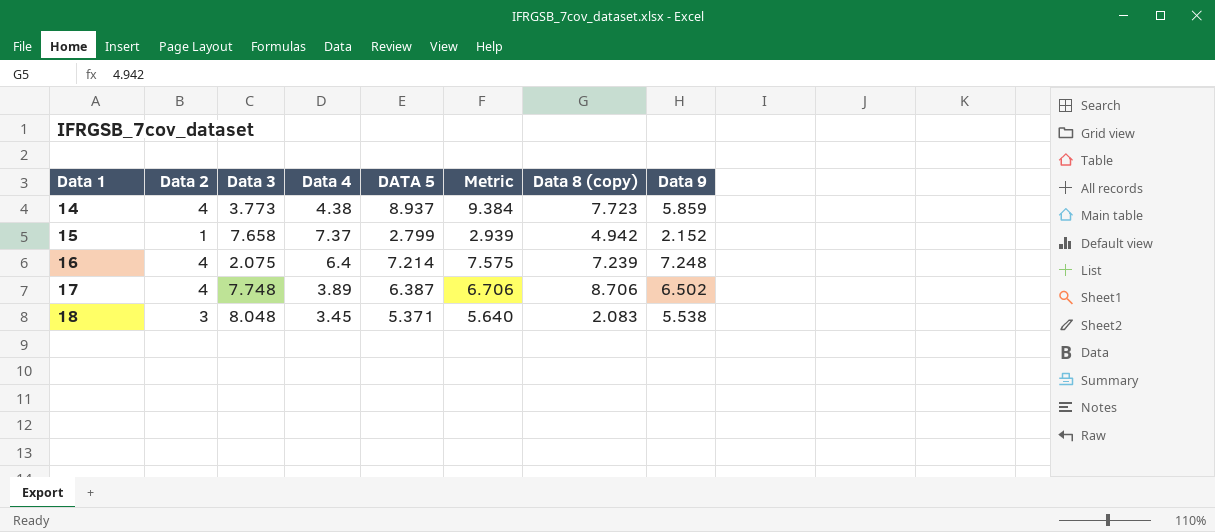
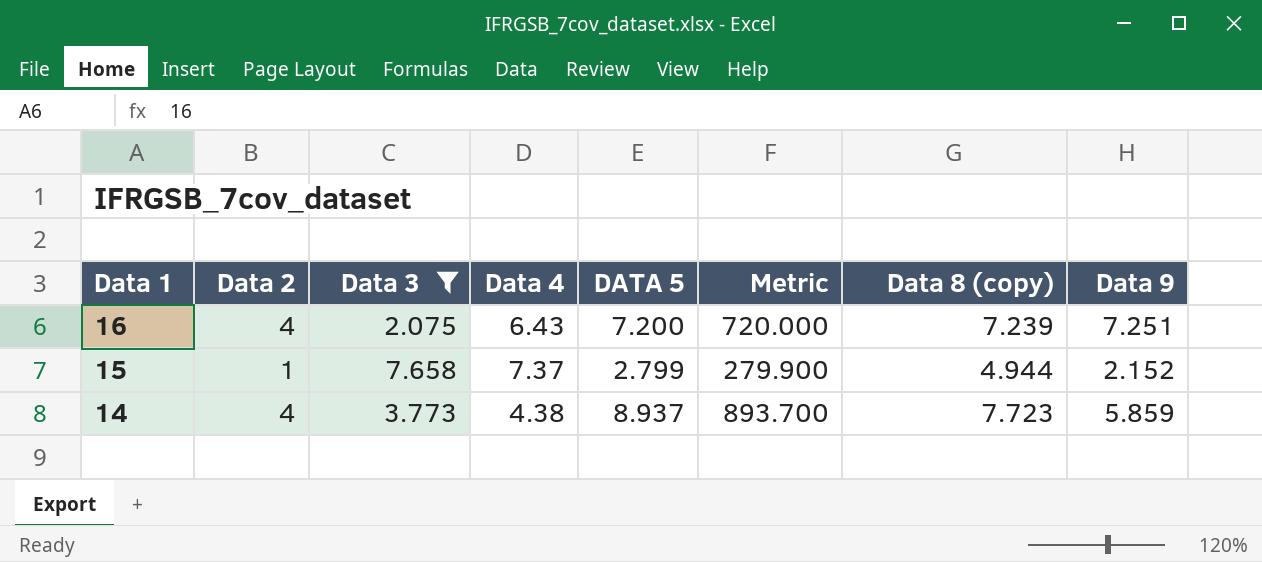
filter: none -> Data 3 <= 7.658
row order: Data 1 ascending -> Data 1 descending
column Metric | formula: [DATA 5] * 1.05 -> [DATA 5] * 100
16 | Data 4: 6.4 -> 6.43
16 | DATA 5: 7.214 -> 7.200
16 | Data 9: 7.248 -> 7.251
15 | Data 8 (copy): 4.942 -> 4.944

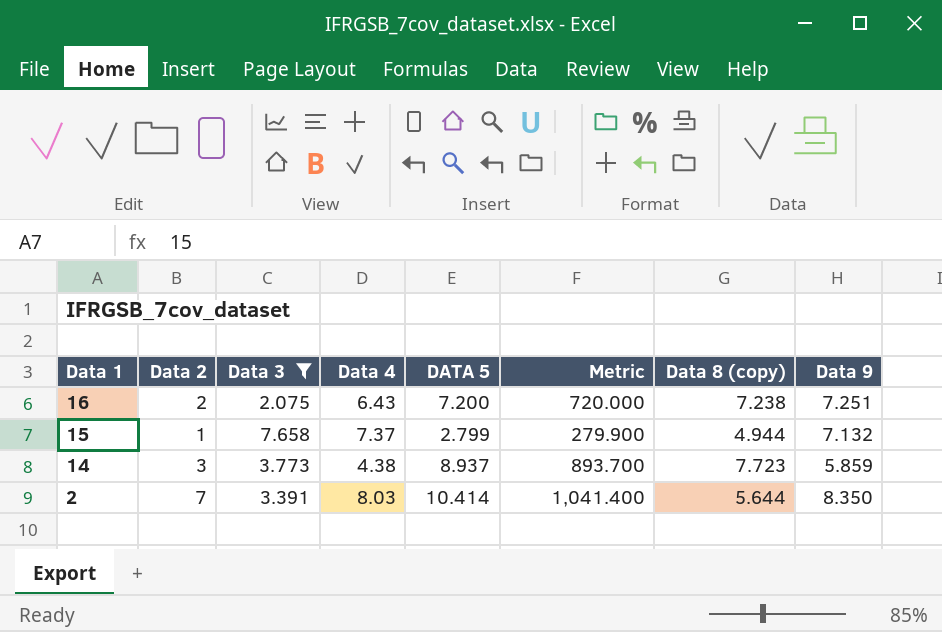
16 | Data 2: 4 -> 2
16 | Data 8 (copy): 7.239 -> 7.238
15 | Data 9: 2.152 -> 7.132
14 | Data 2: 4 -> 3
row 2: none -> 7 | 3.391 | 8.03 | 10.414 | 1,041.400 | 5.644 | 8.350

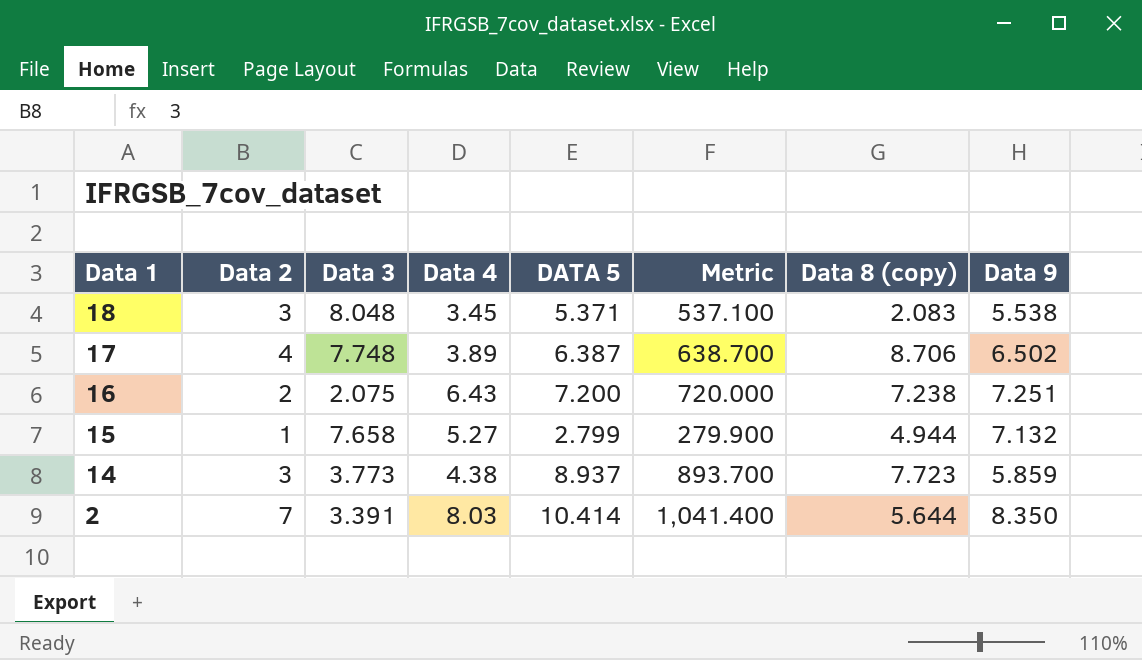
filter: Data 3 <= 7.658 -> none
15 | Data 4: 7.37 -> 5.27

